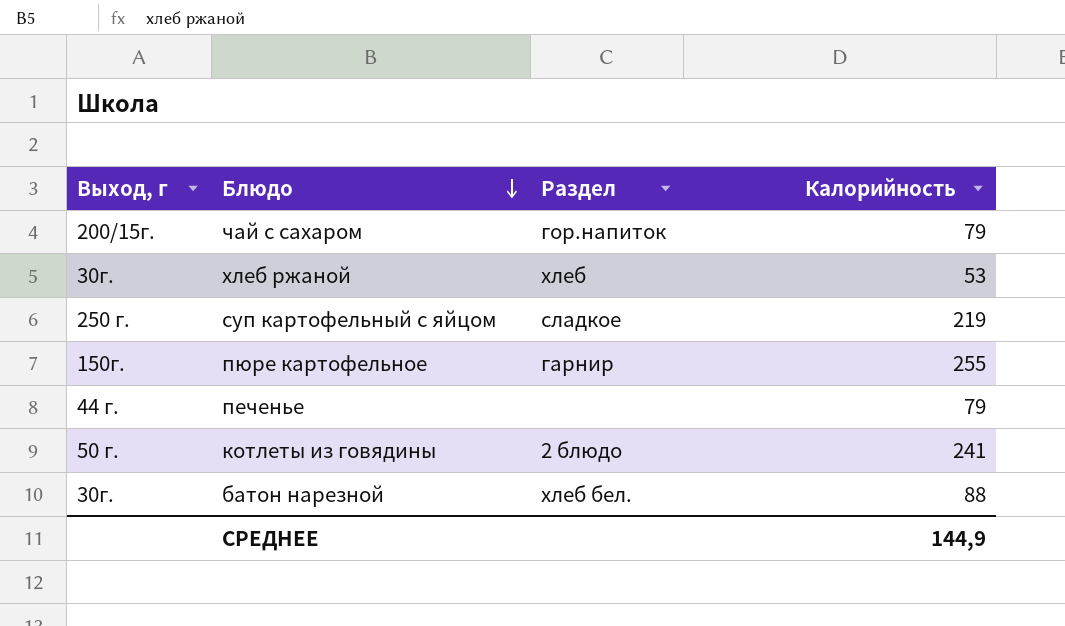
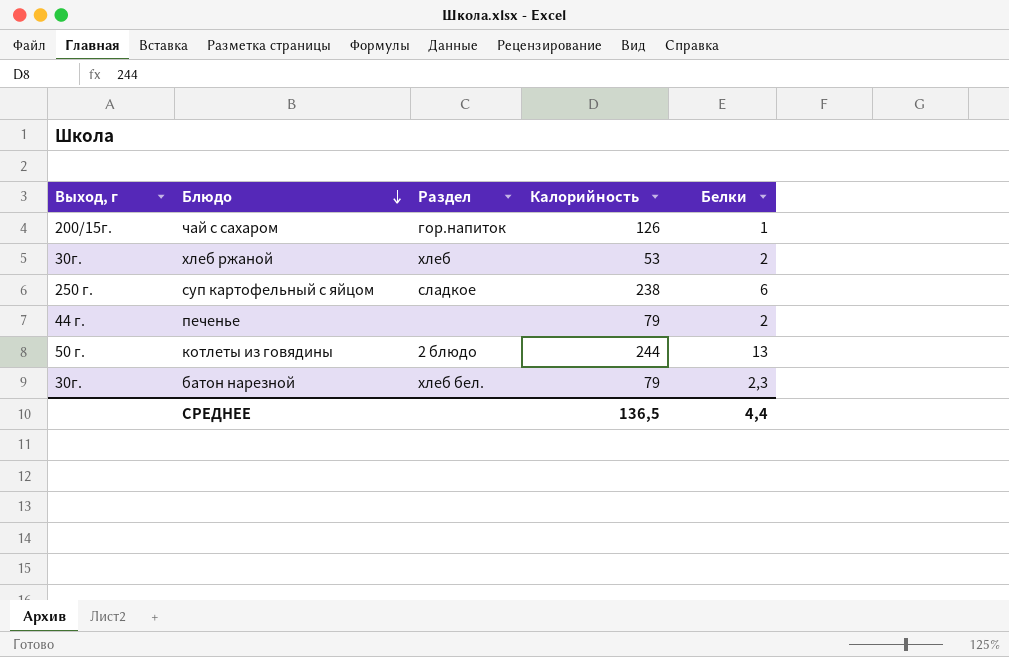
column Белки | position: none -> 5
row пюре картофельное: 150г. | гарнир | 255 -> none
чай с сахаром | Калорийность: 79 -> 126
суп картофельный с яйцом | Калорийность: 219 -> 238
котлеты из говядины | Калорийность: 241 -> 244
батон нарезной | Калорийность: 88 -> 79
СРЕДНЕЕ | Калорийность: 144,9 -> 136,5

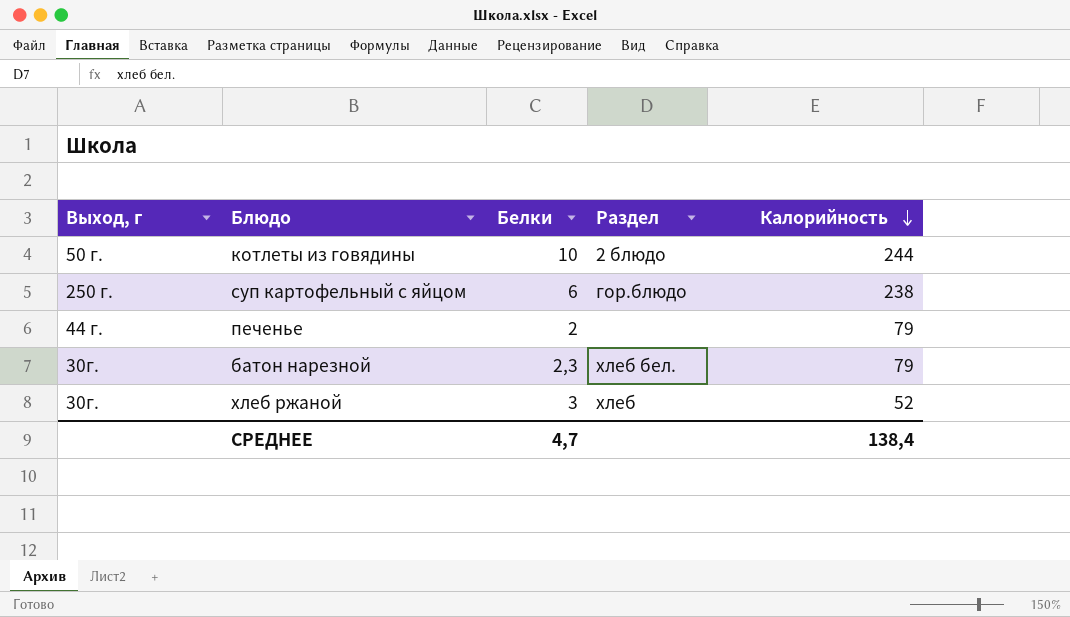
row order: Блюдо descending -> Калорийность descending
column Белки | position: 5 -> 3
row чай с сахаром: 200/15г. | гор.напиток | 126 | 1 -> none
котлеты из говядины | Белки: 13 -> 10
суп картофельный с яйцом | Раздел: сладкое -> гор.блюдо
хлеб ржаной | Белки: 2 -> 3
хлеб ржаной | Калорийность: 53 -> 52
СРЕДНЕЕ | Белки: 4,4 -> 4,7
СРЕДНЕЕ | Калорийность: 136,5 -> 138,4

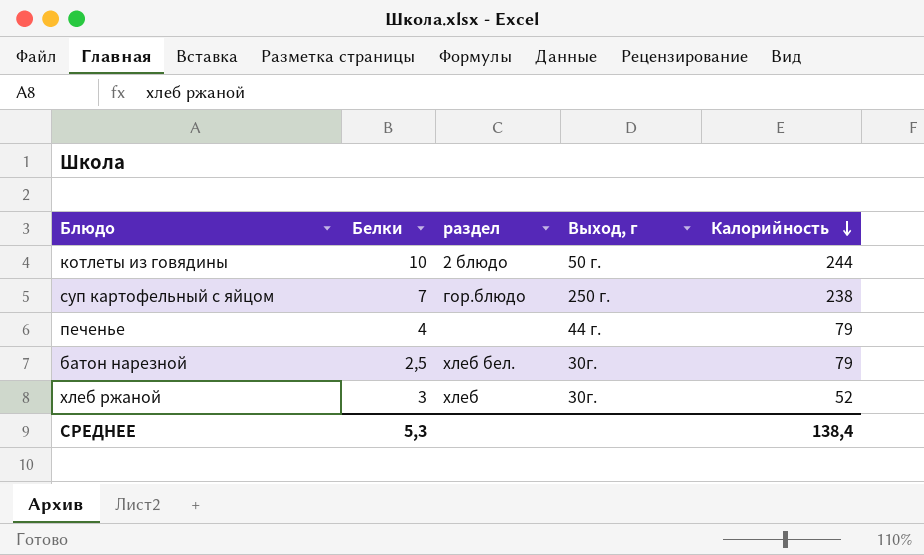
column name: Раздел -> раздел
column Выход, г | position: 1 -> 4
суп картофельный с яйцом | Белки: 6 -> 7
печенье | Белки: 2 -> 4
батон нарезной | Белки: 2,3 -> 2,5
СРЕДНЕЕ | Белки: 4,7 -> 5,3

